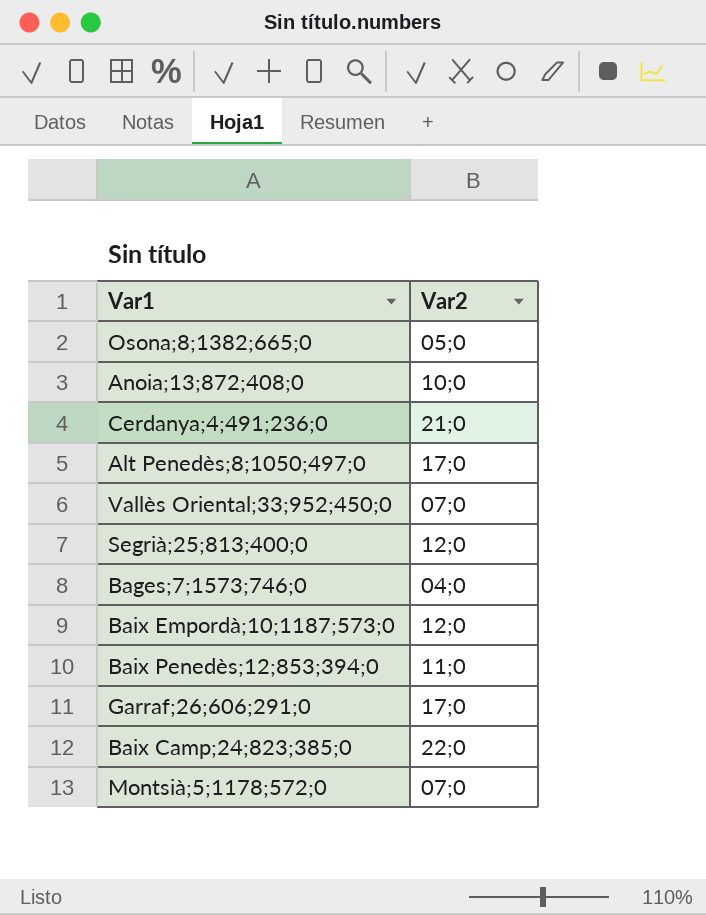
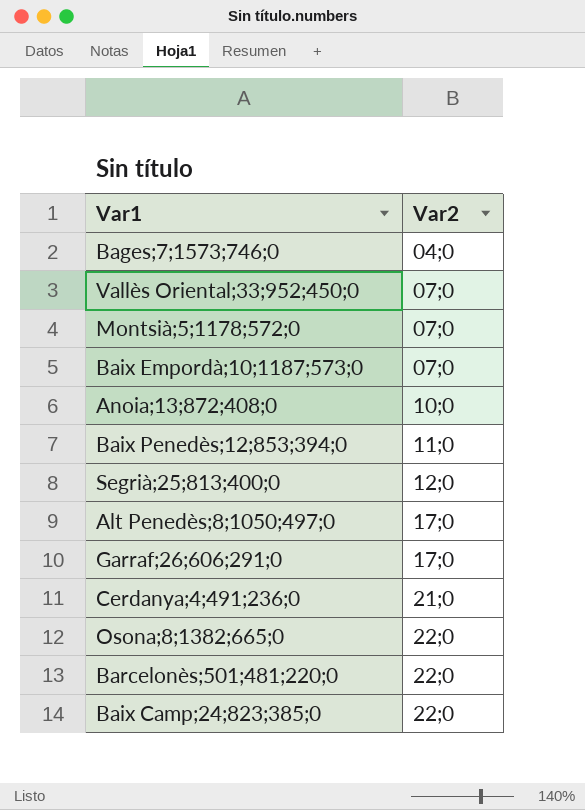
row order: none -> Var2 ascending
Baix Empordà;10;1187;573;0 | Var2: 12;0 -> 07;0
Osona;8;1382;665;0 | Var2: 05;0 -> 22;0
row Barcelonès;501;481;220;0: none -> 22;0

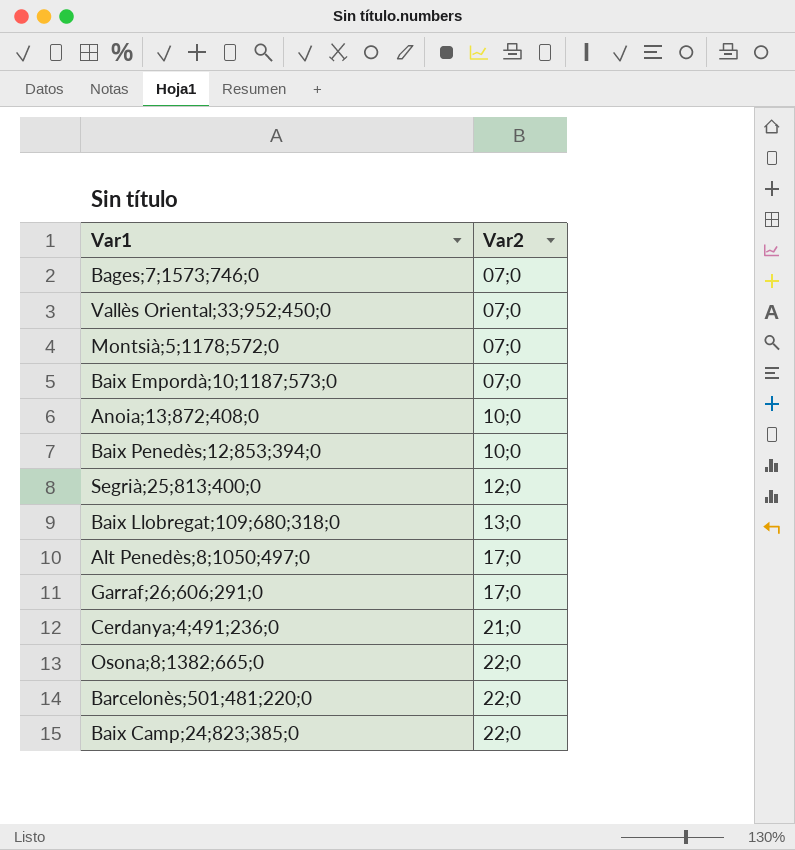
Bages;7;1573;746;0 | Var2: 04;0 -> 07;0
Baix Penedès;12;853;394;0 | Var2: 11;0 -> 10;0
row Baix Llobregat;109;680;318;0: none -> 13;0

